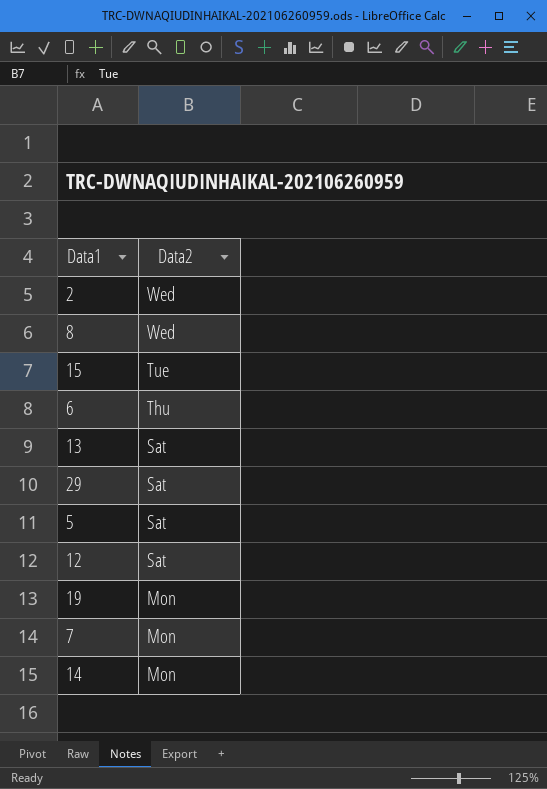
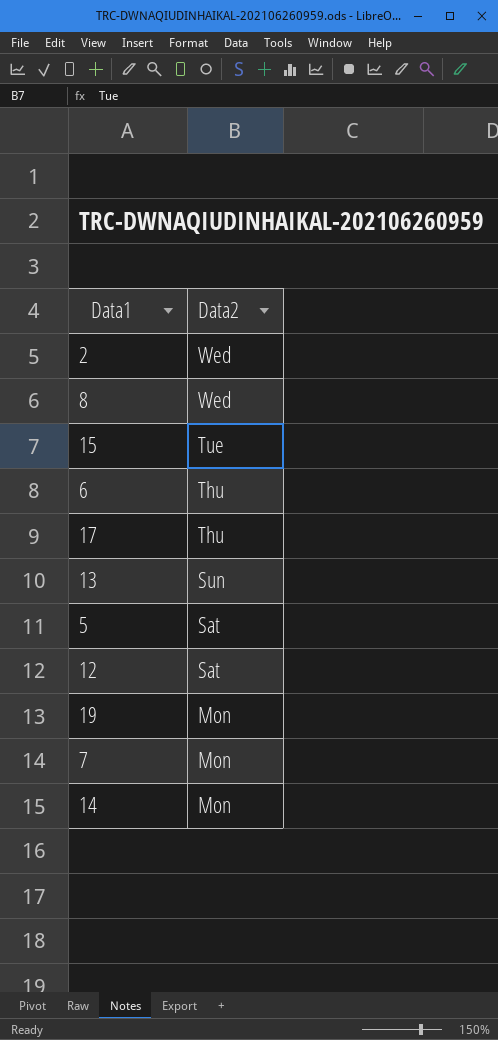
row 29: Sat -> none
row 17: none -> Thu
13 | Data2: Sat -> Sun

